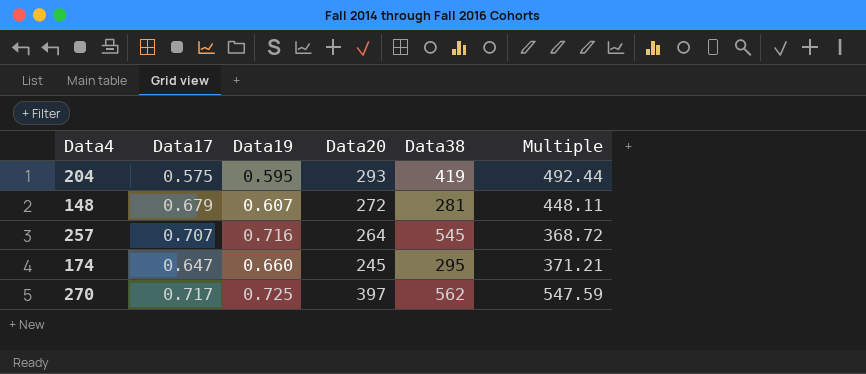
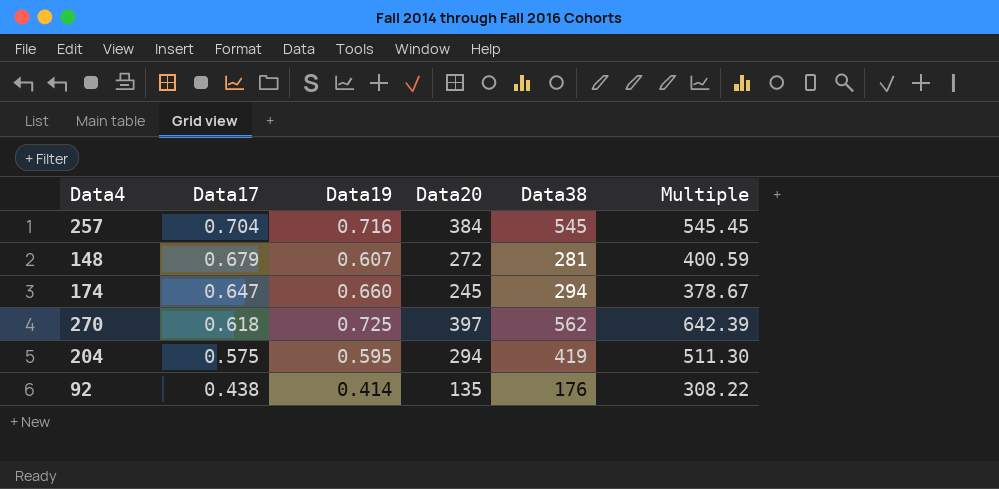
row order: none -> Data17 descending
column Multiple | formula: [Data20] / [Data19] -> [Data20] / [Data17]
257 | Data17: 0.707 -> 0.704
257 | Data20: 264 -> 384
174 | Data38: 295 -> 294
270 | Data17: 0.717 -> 0.618
204 | Data20: 293 -> 294
row 92: none -> 0.438 | 0.414 | 135 | 176 | 308.22

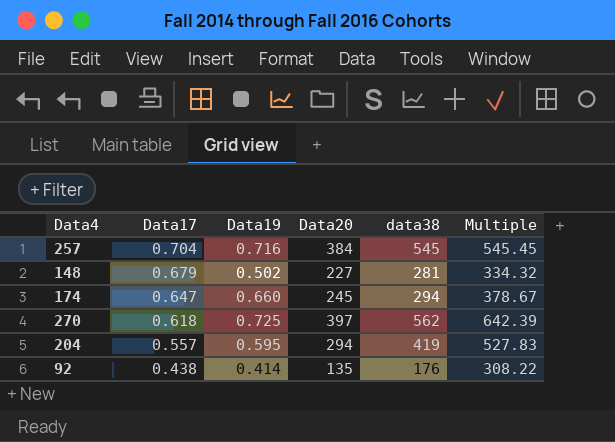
column name: Data38 -> data38
148 | Data19: 0.607 -> 0.502
148 | Data20: 272 -> 227
148 | Multiple: 400.59 -> 334.32
204 | Data17: 0.575 -> 0.557
204 | Multiple: 511.30 -> 527.83

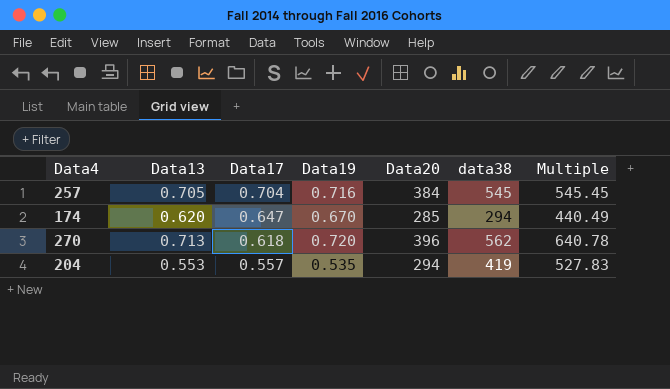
column Data13 | position: none -> 2
row 148: 0.679 | 0.502 | 227 | 281 | 334.32 -> none
row 92: 0.438 | 0.414 | 135 | 176 | 308.22 -> none
174 | Data19: 0.660 -> 0.670
174 | Data20: 245 -> 285
174 | Multiple: 378.67 -> 440.49
270 | Data19: 0.725 -> 0.720
270 | Data20: 397 -> 396
270 | Multiple: 642.39 -> 640.78
204 | Data19: 0.595 -> 0.535

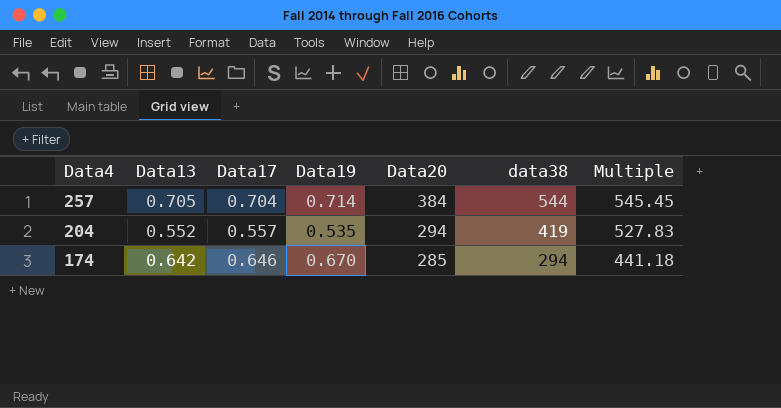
row order: Data17 descending -> Data4 descending
row 270: 0.713 | 0.618 | 0.720 | 396 | 562 | 640.78 -> none
257 | Data19: 0.716 -> 0.714
257 | data38: 545 -> 544
204 | Data13: 0.553 -> 0.552
174 | Data13: 0.620 -> 0.642
174 | Data17: 0.647 -> 0.646
174 | Multiple: 440.49 -> 441.18

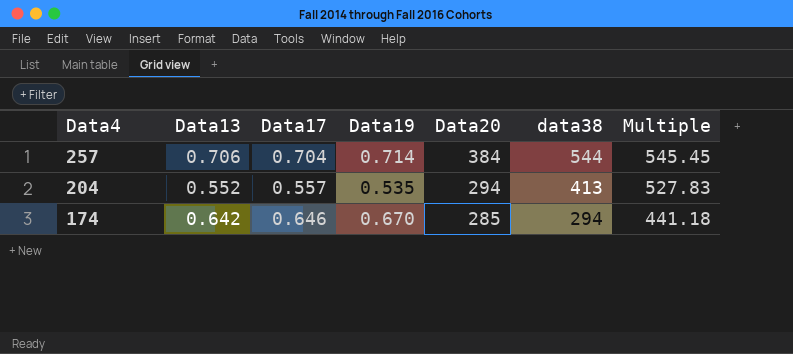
257 | Data13: 0.705 -> 0.706
204 | data38: 419 -> 413

